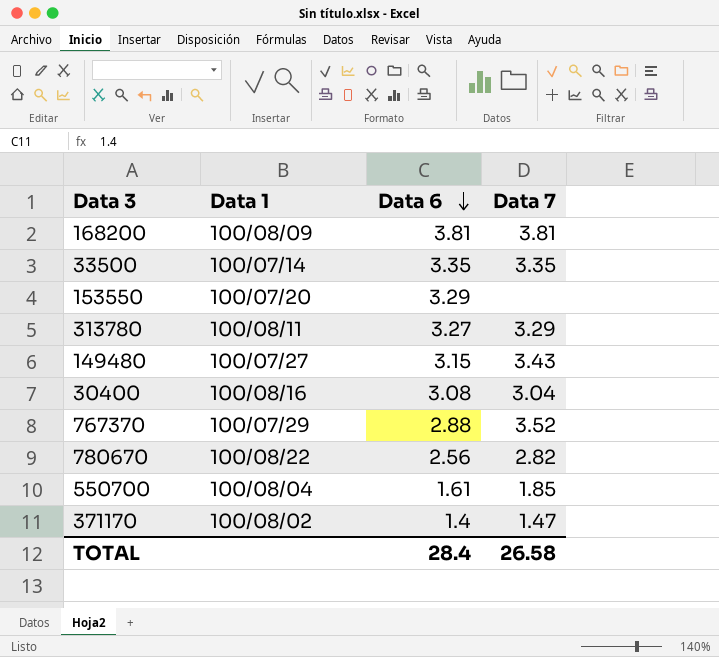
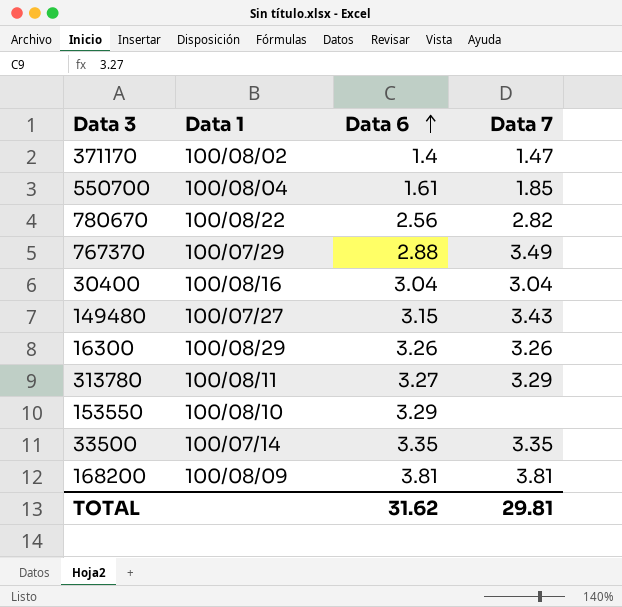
row order: Data 6 descending -> Data 6 ascending
767370 | Data 7: 3.52 -> 3.49
30400 | Data 6: 3.08 -> 3.04
row 16300: none -> 100/08/29 | 3.26 | 3.26
153550 | Data 1: 100/07/20 -> 100/08/10
TOTAL | Data 6: 28.4 -> 31.62
TOTAL | Data 7: 26.58 -> 29.81

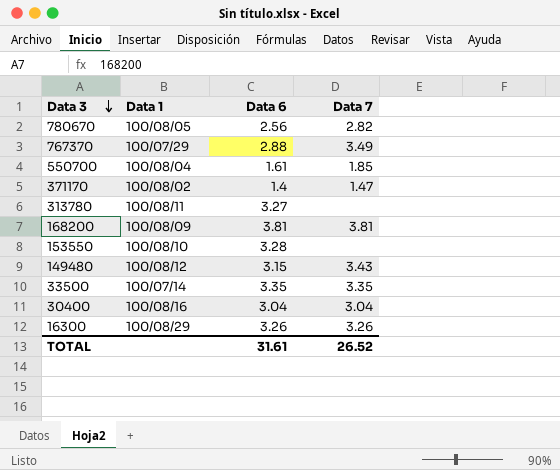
row order: Data 6 ascending -> Data 3 descending
780670 | Data 1: 100/08/22 -> 100/08/05
313780 | Data 7: 3.29 -> none
153550 | Data 6: 3.29 -> 3.28
149480 | Data 1: 100/07/27 -> 100/08/12
TOTAL | Data 6: 31.62 -> 31.61
TOTAL | Data 7: 29.81 -> 26.52

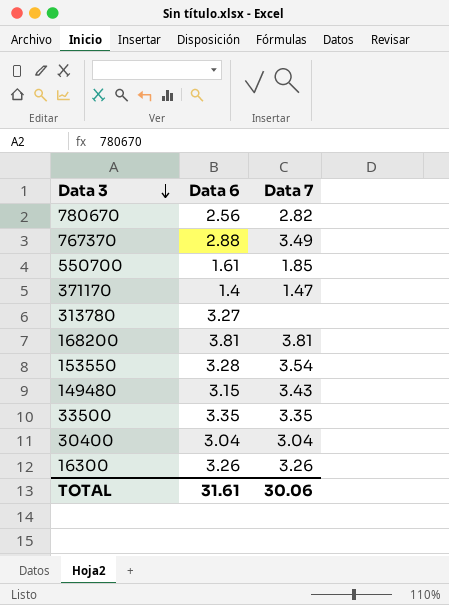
column Data 1 | position: 2 -> none
153550 | Data 7: none -> 3.54
TOTAL | Data 7: 26.52 -> 30.06

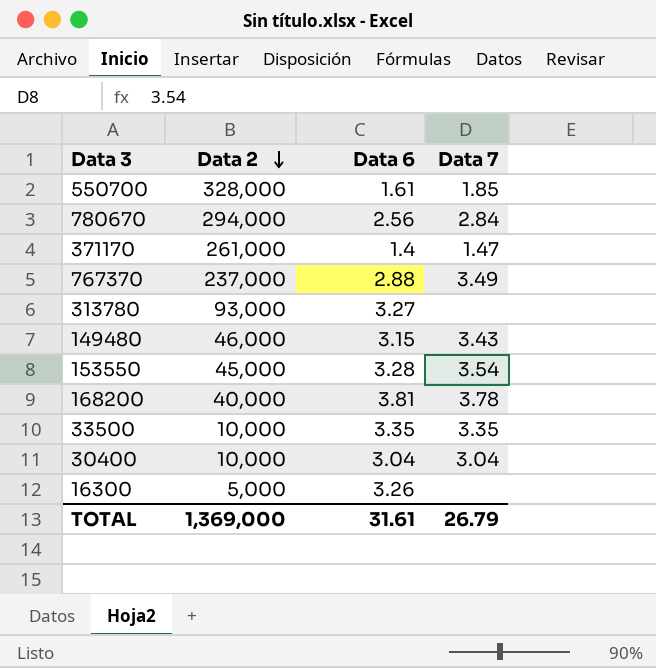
row order: Data 3 descending -> Data 2 descending
column Data 2 | position: none -> 2
780670 | Data 7: 2.82 -> 2.84
168200 | Data 7: 3.81 -> 3.78
16300 | Data 7: 3.26 -> none
TOTAL | Data 7: 30.06 -> 26.79

